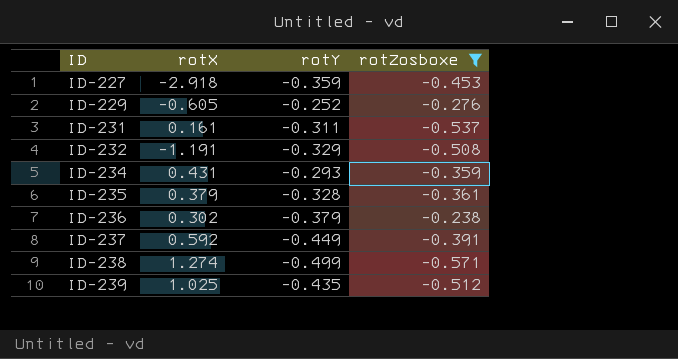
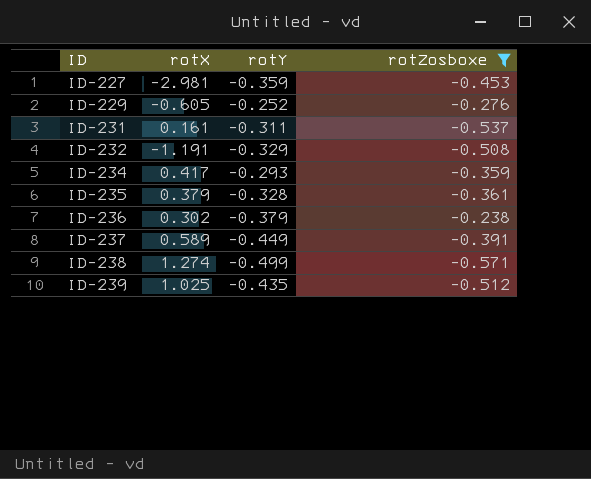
ID-227 | rotX: -2.918 -> -2.981
ID-234 | rotX: 0.431 -> 0.417
ID-237 | rotX: 0.592 -> 0.589

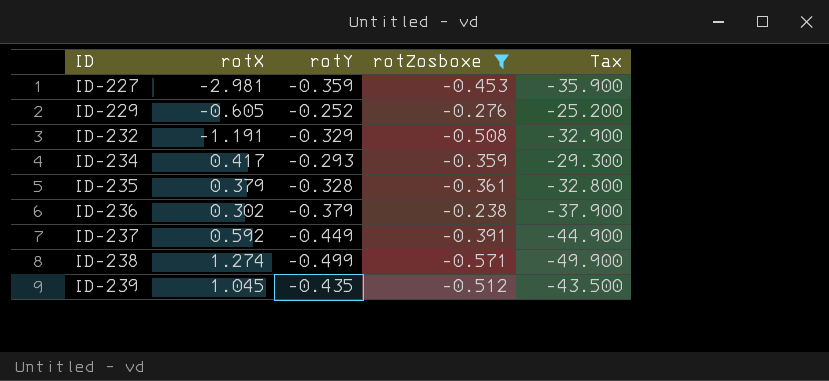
column Tax | formula: none -> [rotY] * 100
row ID-231: 0.161 | -0.311 | -0.537 -> none
ID-237 | rotX: 0.589 -> 0.592
ID-239 | rotX: 1.025 -> 1.045

